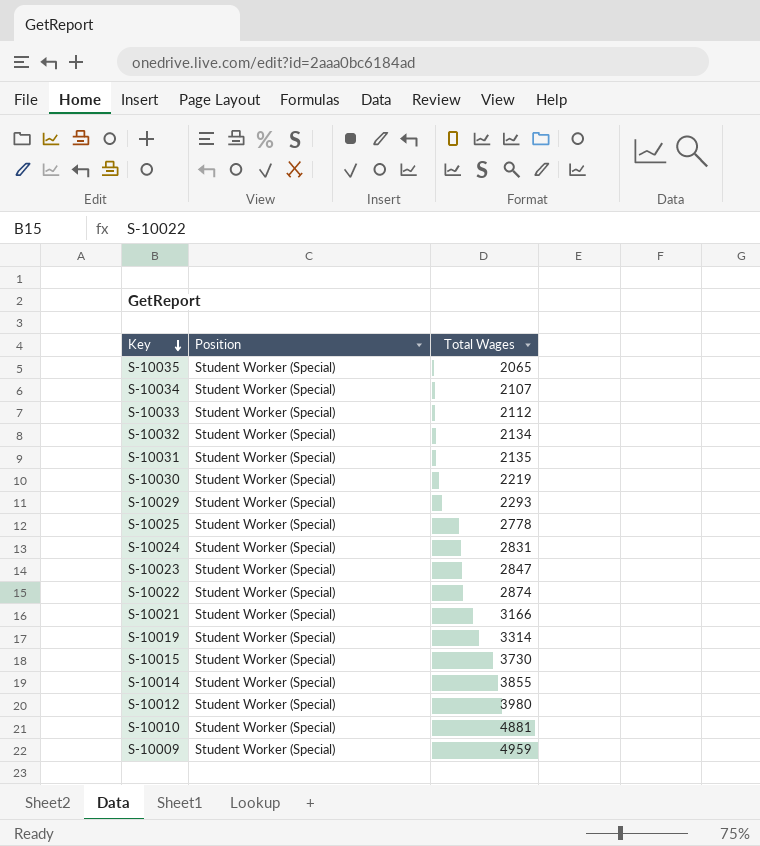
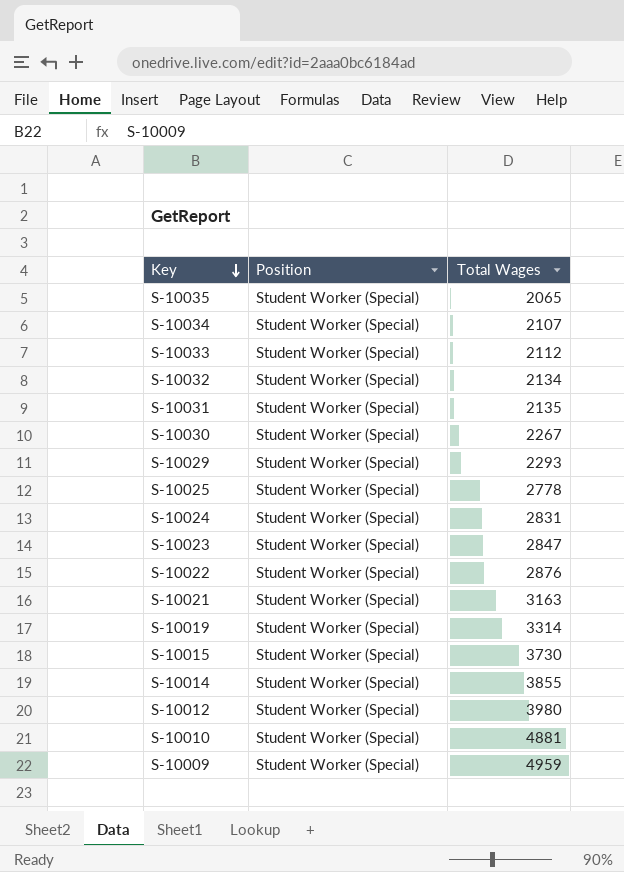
S-10030 | Total Wages: 2219 -> 2267
S-10022 | Total Wages: 2874 -> 2876
S-10021 | Total Wages: 3166 -> 3163

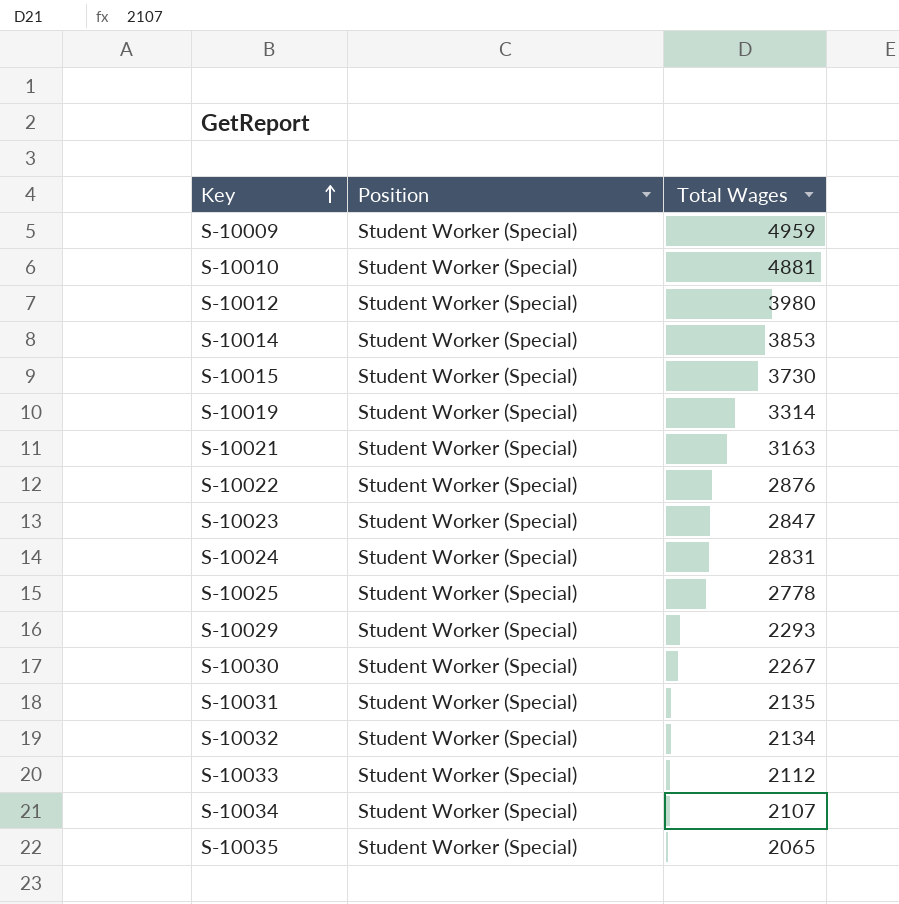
row order: Key descending -> Key ascending
S-10014 | Total Wages: 3855 -> 3853

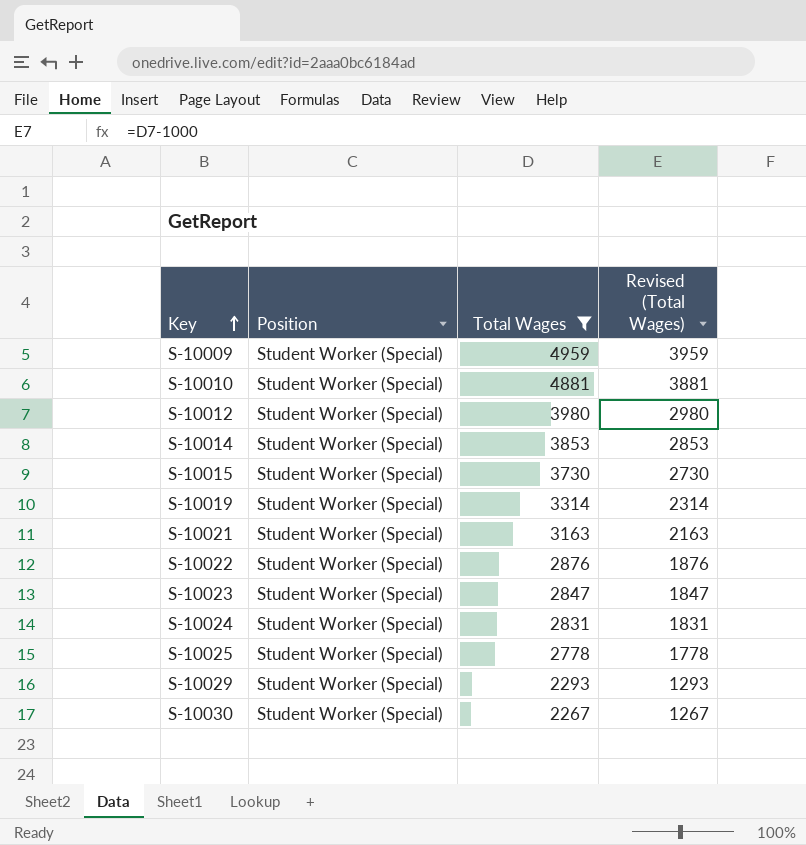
filter: none -> Total Wages >= 2267
column Revised (Total Wages) | formula: none -> [Total Wages] - 1000

